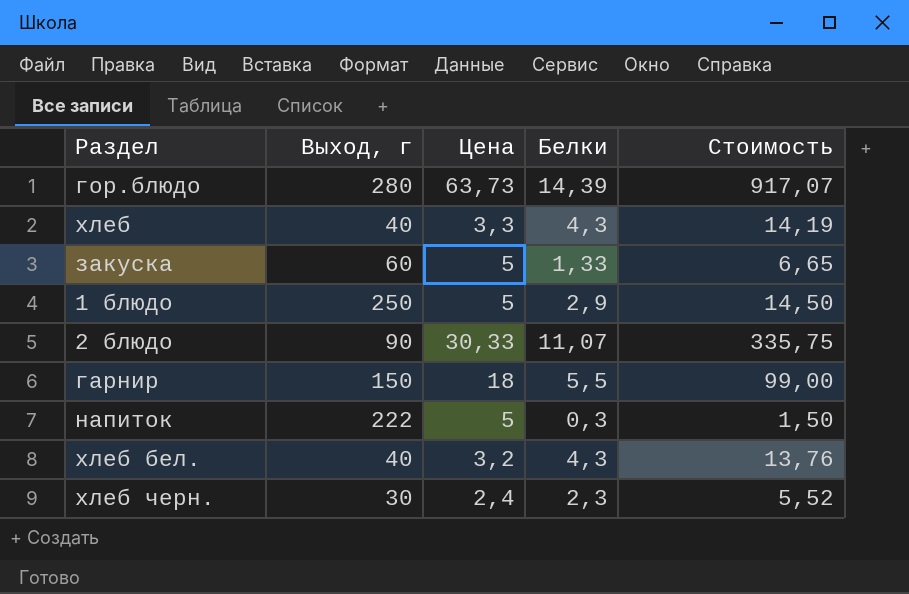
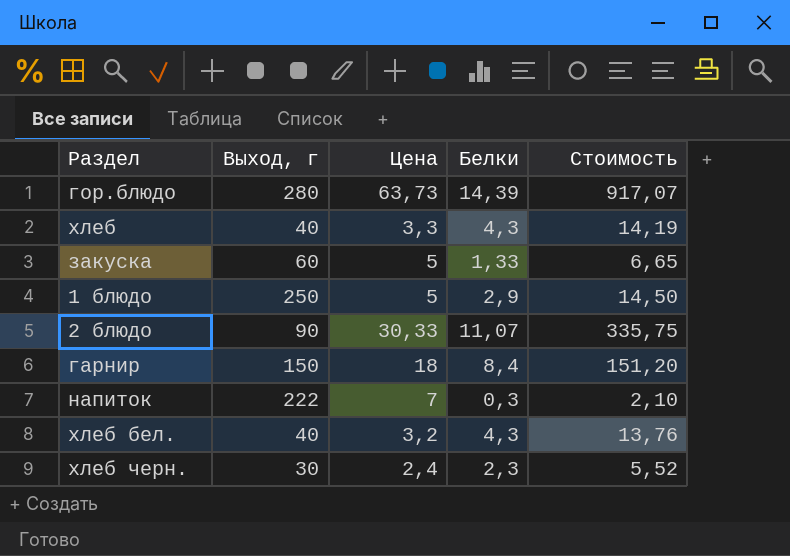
гарнир | Белки: 5,5 -> 8,4
гарнир | Стоимость: 99,00 -> 151,20
напиток | Цена: 5 -> 7
напиток | Стоимость: 1,50 -> 2,10

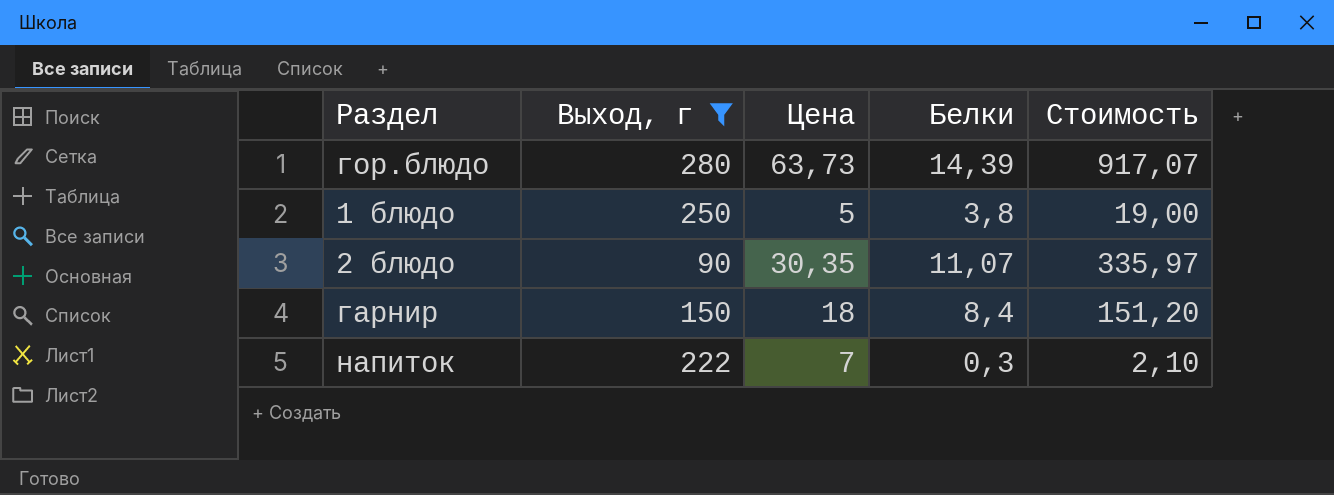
filter: none -> Выход, г >= 90
1 блюдо | Белки: 2,9 -> 3,8
1 блюдо | Стоимость: 14,50 -> 19,00
2 блюдо | Цена: 30,33 -> 30,35
2 блюдо | Стоимость: 335,75 -> 335,97

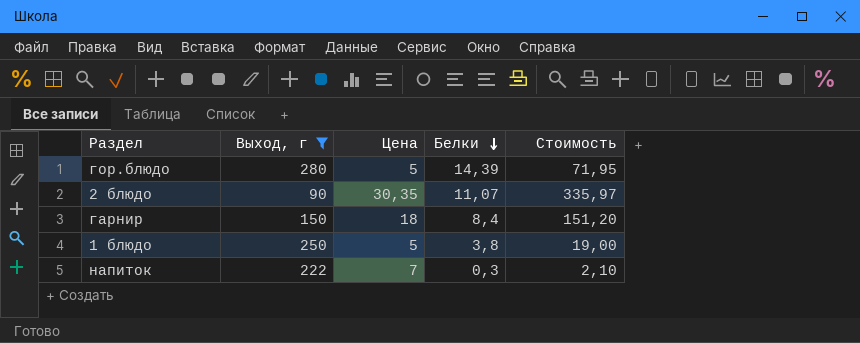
row order: none -> Белки descending
гор.блюдо | Цена: 63,73 -> 5
гор.блюдо | Стоимость: 917,07 -> 71,95

